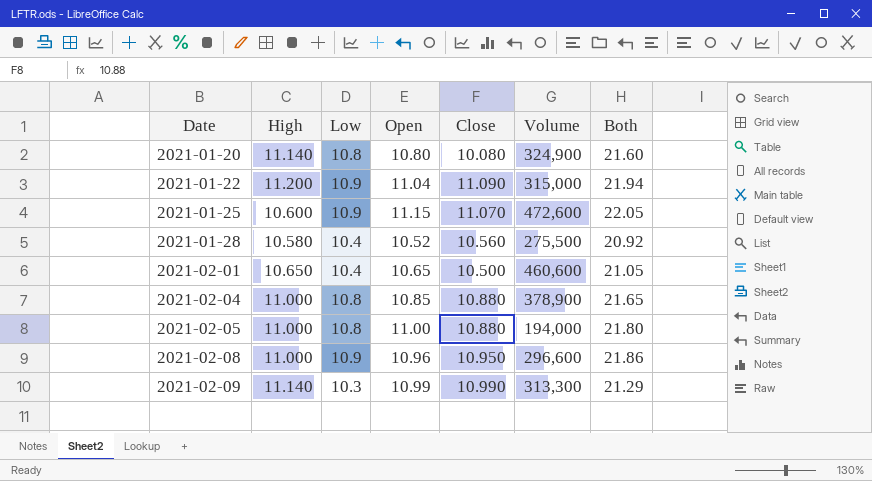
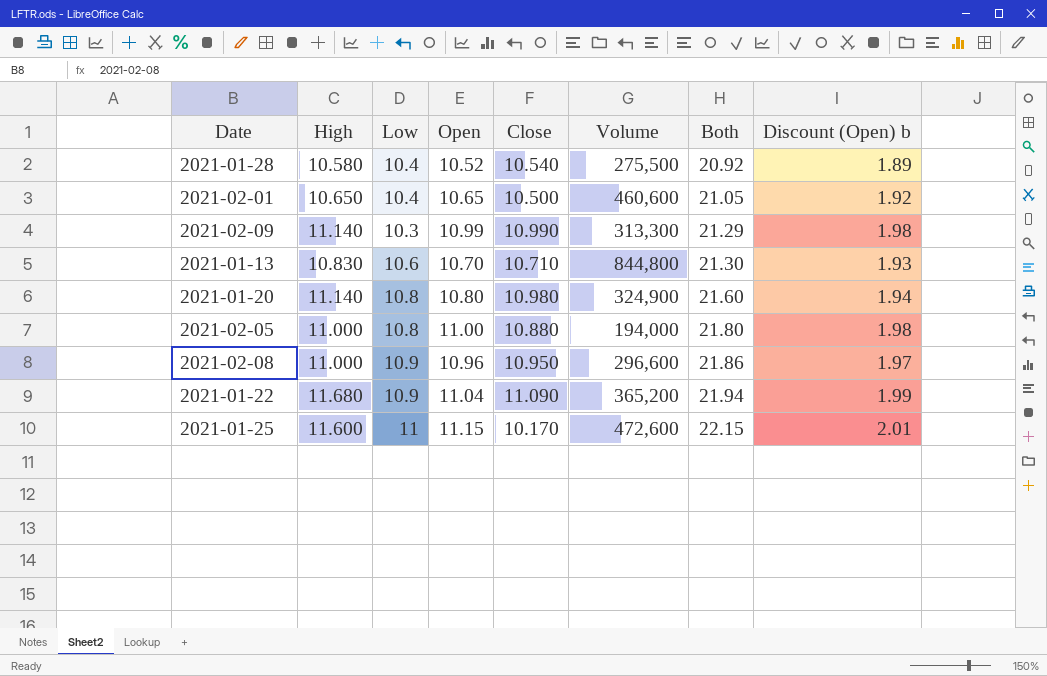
row order: Date ascending -> Both ascending
column Discount (Open) b | formula: none -> [Open] * 0.18
row 2021-02-04: 11.000 | 10.8 | 10.85 | 10.880 | 378,900 | 21.65 -> none
2021-01-28 | Close: 10.560 -> 10.540
row 2021-01-13: none -> 10.830 | 10.6 | 10.70 | 10.710 | 844,800 | 21.30 | 1.93
2021-01-20 | Close: 10.080 -> 10.980
2021-01-22 | High: 11.200 -> 11.680
2021-01-22 | Volume: 315,000 -> 365,200
2021-01-25 | High: 10.600 -> 11.600
2021-01-25 | Low: 10.9 -> 11
2021-01-25 | Close: 11.070 -> 10.170
2021-01-25 | Both: 22.05 -> 22.15

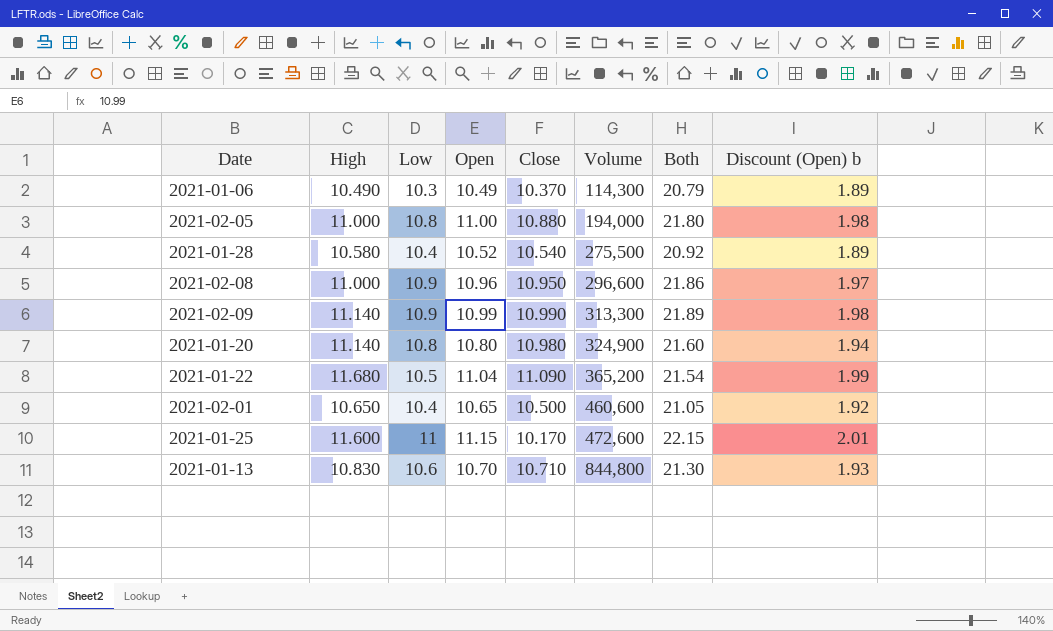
row order: Both ascending -> Volume ascending
row 2021-01-06: none -> 10.490 | 10.3 | 10.49 | 10.370 | 114,300 | 20.79 | 1.89
2021-02-09 | Low: 10.3 -> 10.9
2021-02-09 | Both: 21.29 -> 21.89
2021-01-22 | Low: 10.9 -> 10.5
2021-01-22 | Both: 21.94 -> 21.54

